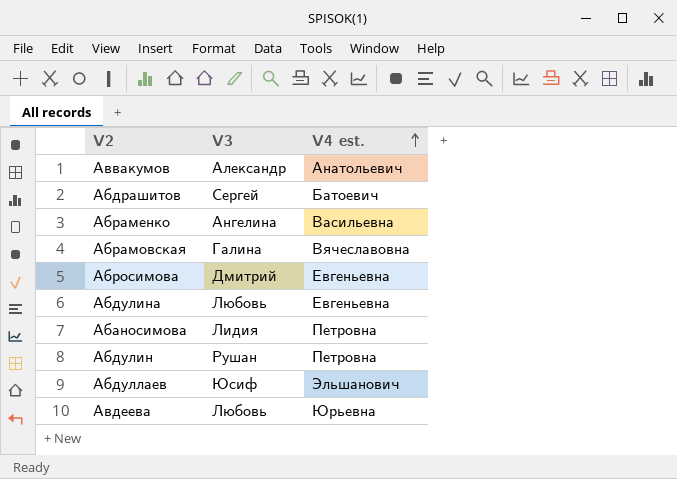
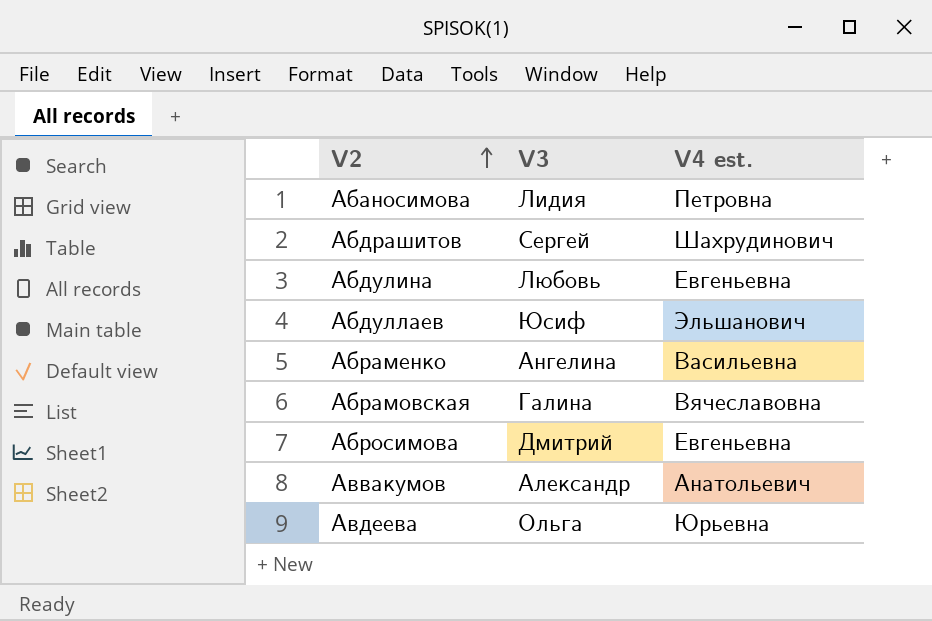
row order: V4 est. ascending -> V2 ascending
row Абдулин: Рушан | Петровна -> none
Абдрашитов | V4 est.: Батоевич -> Шахрудинович
Авдеева | V3: Любовь -> Ольга

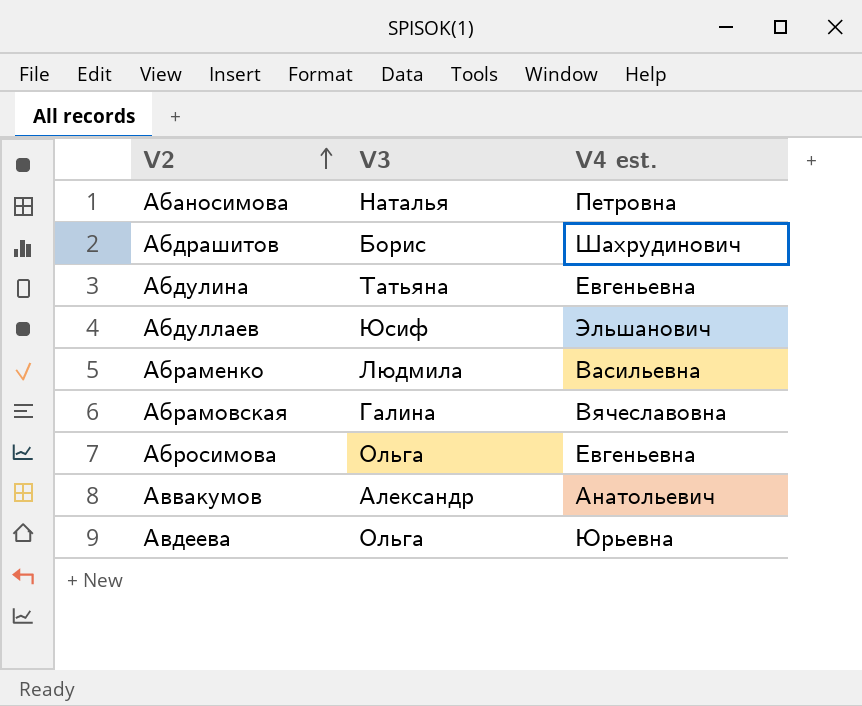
Абаносимова | V3: Лидия -> Наталья
Абдрашитов | V3: Сергей -> Борис
Абдулина | V3: Любовь -> Татьяна
Абраменко | V3: Ангелина -> Людмила
Абросимова | V3: Дмитрий -> Ольга

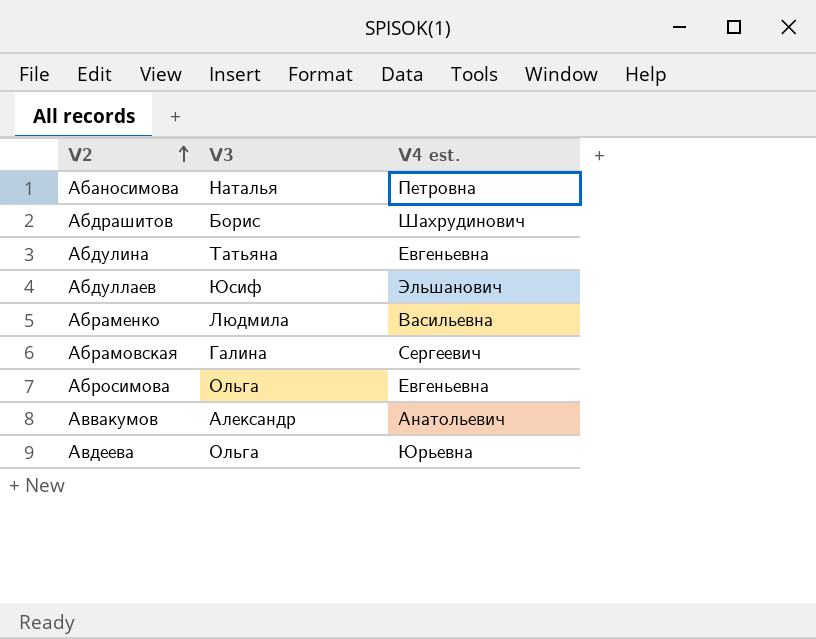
Абрамовская | V4 est.: Вячеславовна -> Сергеевич

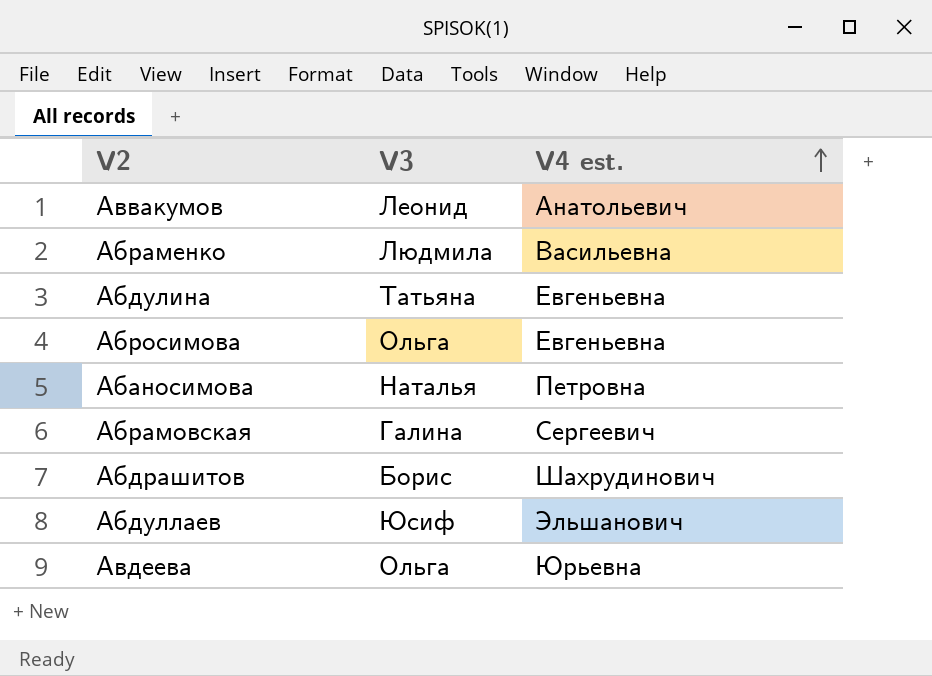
row order: V2 ascending -> V4 est. ascending
Аввакумов | V3: Александр -> Леонид

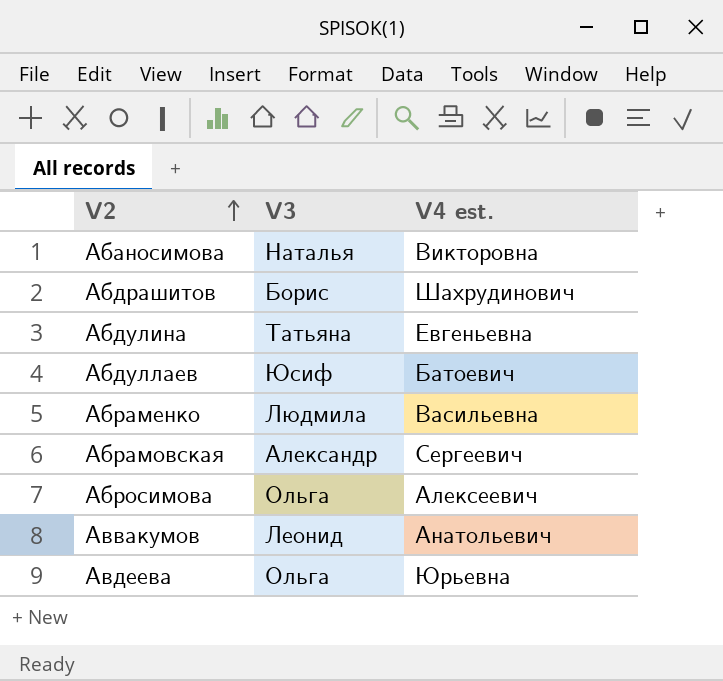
row order: V4 est. ascending -> V2 ascending
Абаносимова | V4 est.: Петровна -> Викторовна
Абдуллаев | V4 est.: Эльшанович -> Батоевич
Абрамовская | V3: Галина -> Александр
Абросимова | V4 est.: Евгеньевна -> Алексеевич

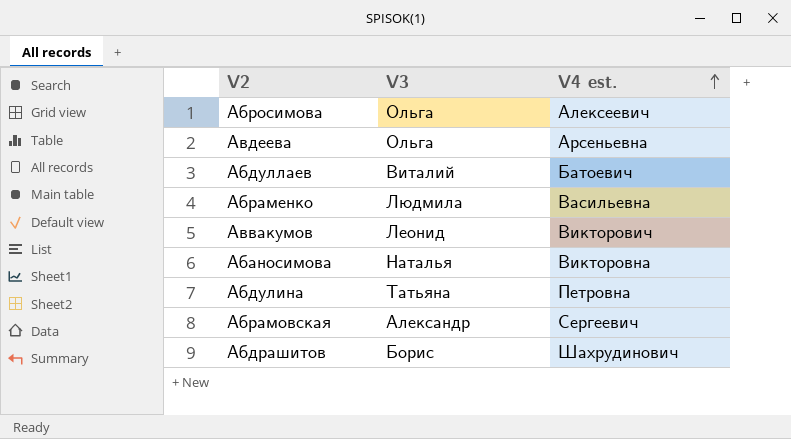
row order: V2 ascending -> V4 est. ascending
Авдеева | V4 est.: Юрьевна -> Арсеньевна
Абдуллаев | V3: Юсиф -> Виталий
Аввакумов | V4 est.: Анатольевич -> Викторович
Абдулина | V4 est.: Евгеньевна -> Петровна

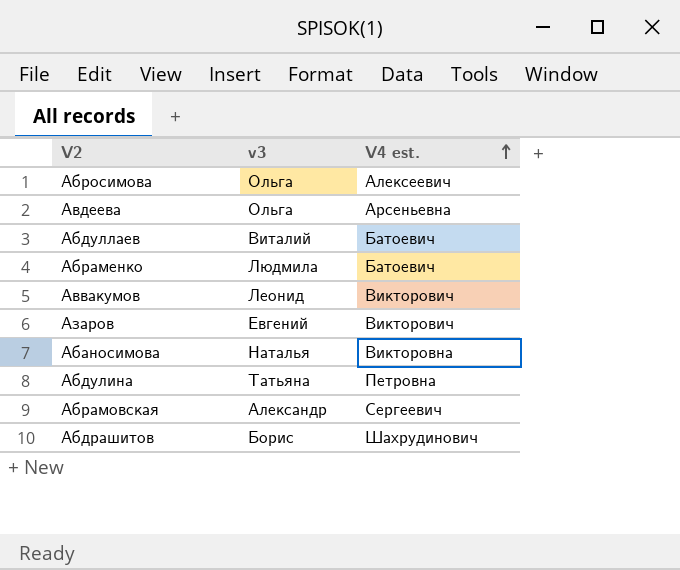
column name: V3 -> v3
Абраменко | V4 est.: Васильевна -> Батоевич
row Азаров: none -> Евгений | Викторович

